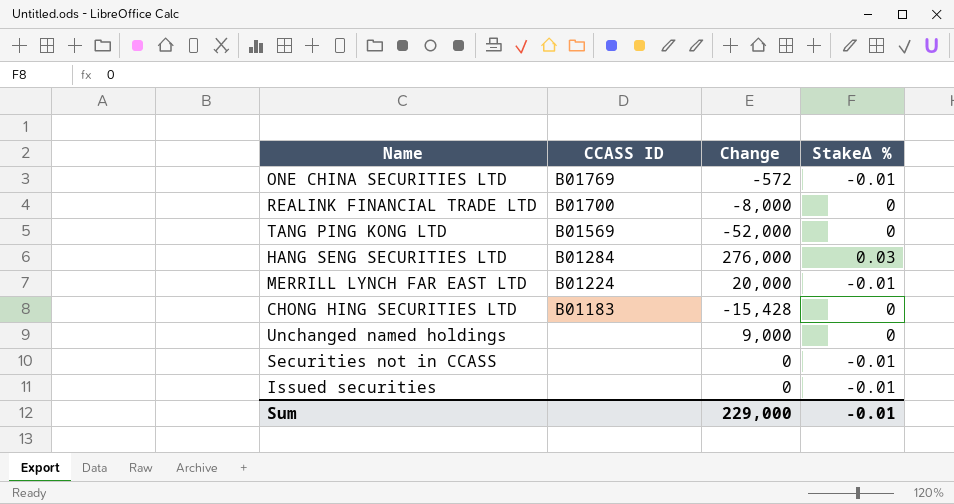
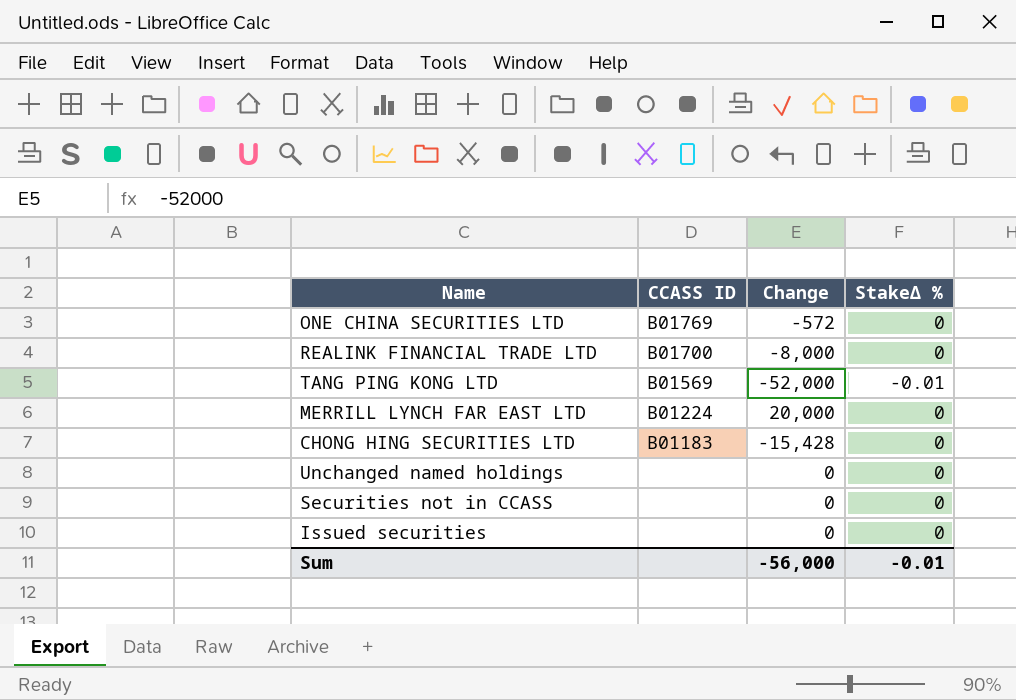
row HANG SENG SECURITIES LTD: B01284 | 276,000 | 0.03 -> none
ONE CHINA SECURITIES LTD | StakeΔ %: -0.01 -> 0
TANG PING KONG LTD | StakeΔ %: 0 -> -0.01
MERRILL LYNCH FAR EAST LTD | StakeΔ %: -0.01 -> 0
Unchanged named holdings | Change: 9,000 -> 0
Securities not in CCASS | StakeΔ %: -0.01 -> 0
Issued securities | StakeΔ %: -0.01 -> 0
Sum | Change: 229,000 -> -56,000

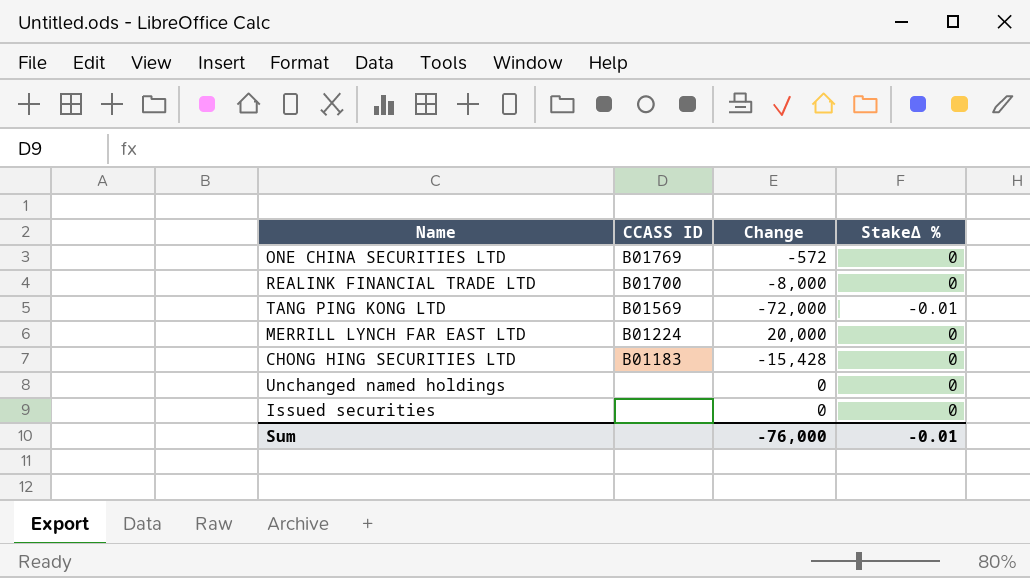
row Securities not in CCASS: none | 0 | 0 -> none
TANG PING KONG LTD | Change: -52,000 -> -72,000
Sum | Change: -56,000 -> -76,000

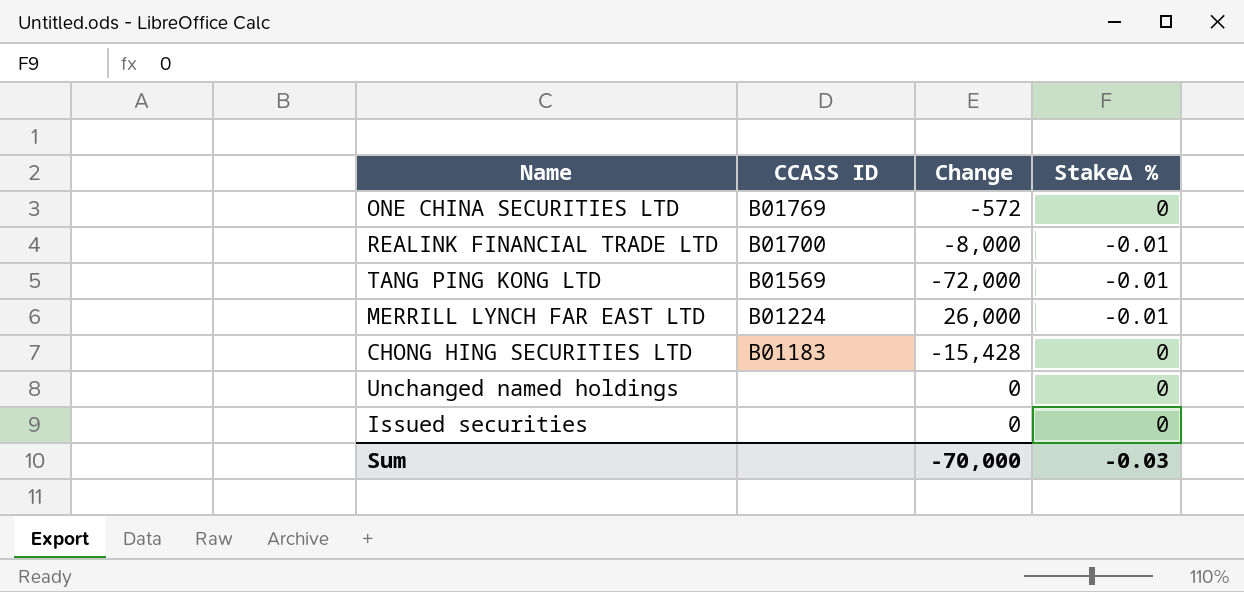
REALINK FINANCIAL TRADE LTD | StakeΔ %: 0 -> -0.01
MERRILL LYNCH FAR EAST LTD | Change: 20,000 -> 26,000
MERRILL LYNCH FAR EAST LTD | StakeΔ %: 0 -> -0.01
Sum | Change: -76,000 -> -70,000
Sum | StakeΔ %: -0.01 -> -0.03

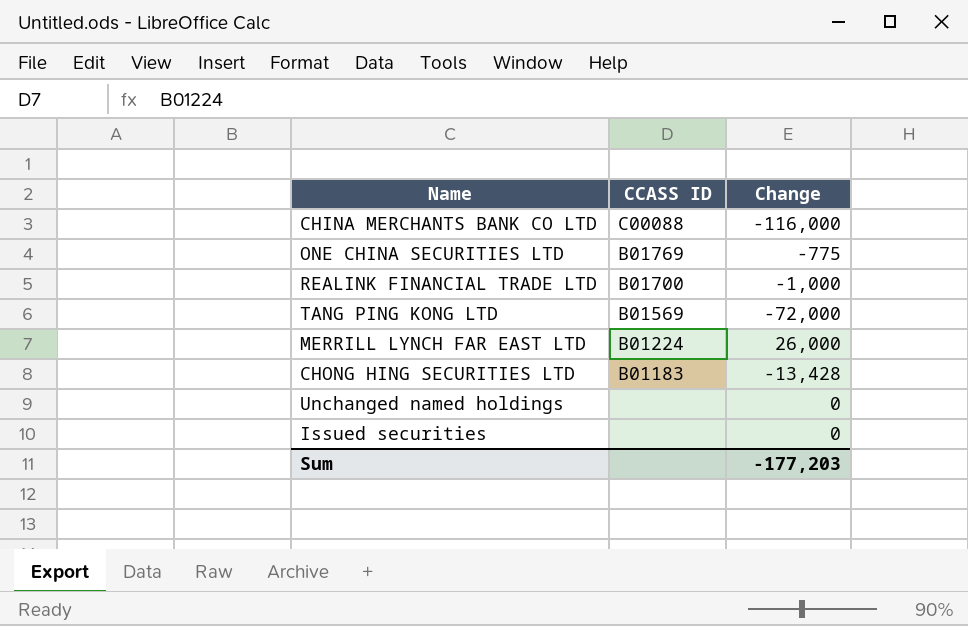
column StakeΔ % | position: 4 -> none
row CHINA MERCHANTS BANK CO LTD: none -> C00088 | -116,000
ONE CHINA SECURITIES LTD | Change: -572 -> -775
REALINK FINANCIAL TRADE LTD | Change: -8,000 -> -1,000
CHONG HING SECURITIES LTD | Change: -15,428 -> -13,428
Sum | Change: -70,000 -> -177,203

